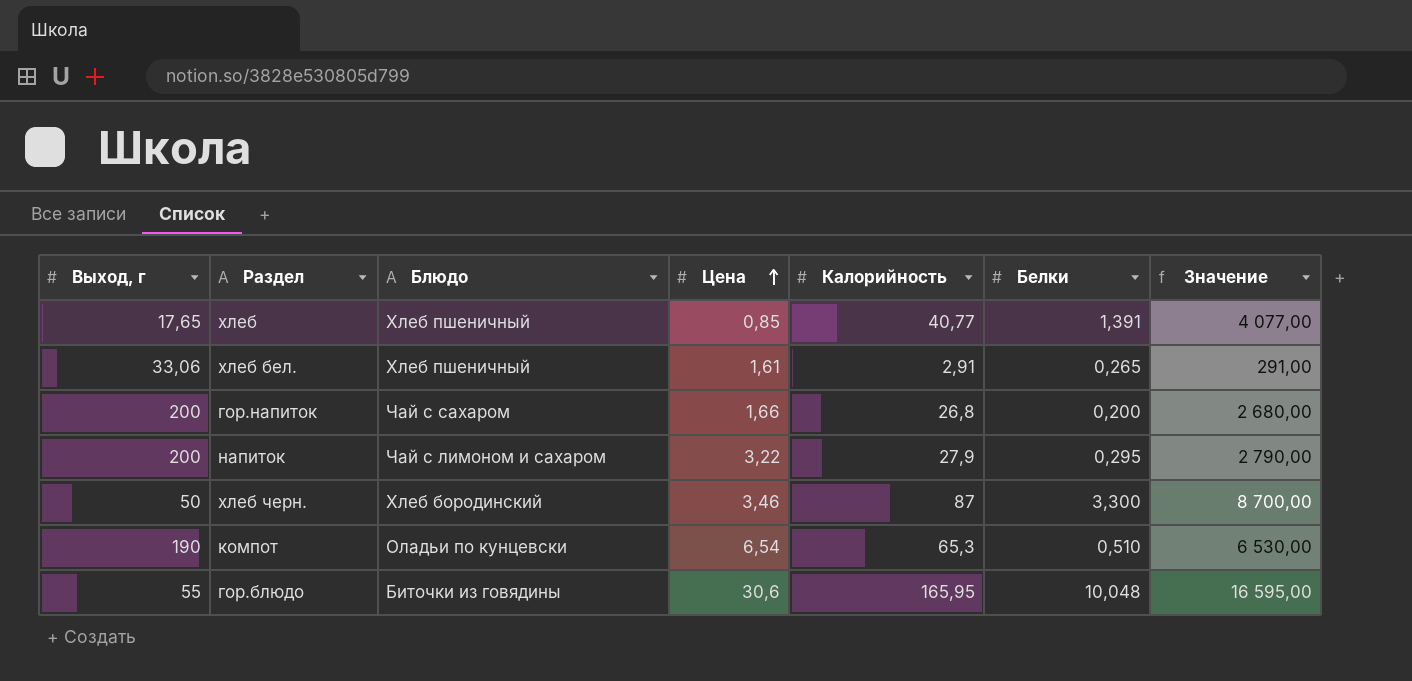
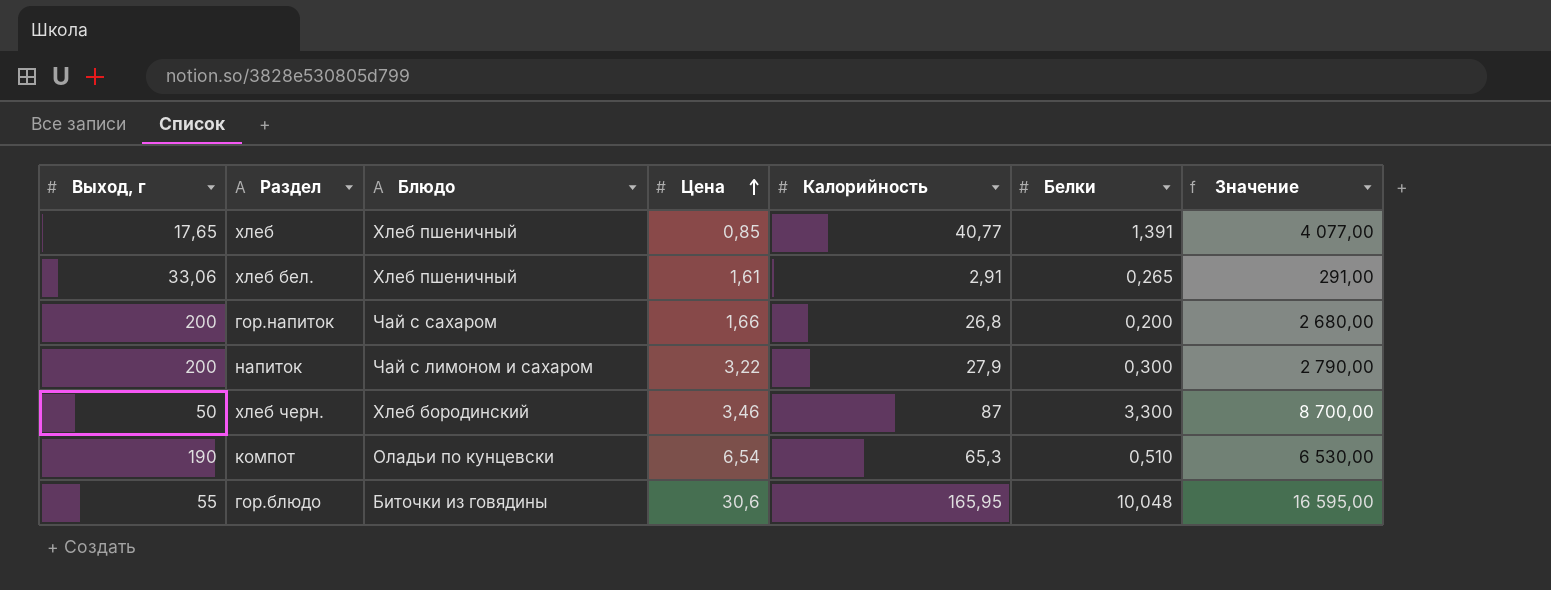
напиток | Белки: 0,295 -> 0,300

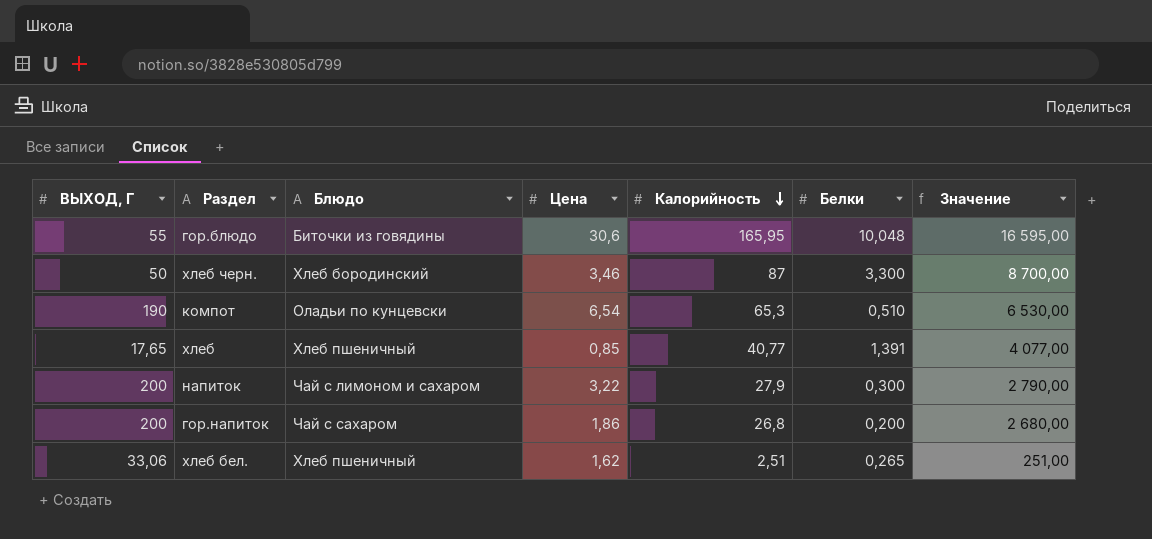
row order: Цена ascending -> Калорийность descending
column name: Выход, г -> ВЫХОД, Г
гор.напиток | Цена: 1,66 -> 1,86
хлеб бел. | Цена: 1,61 -> 1,62
хлеб бел. | Калорийность: 2,91 -> 2,51
хлеб бел. | Значение: 291,00 -> 251,00

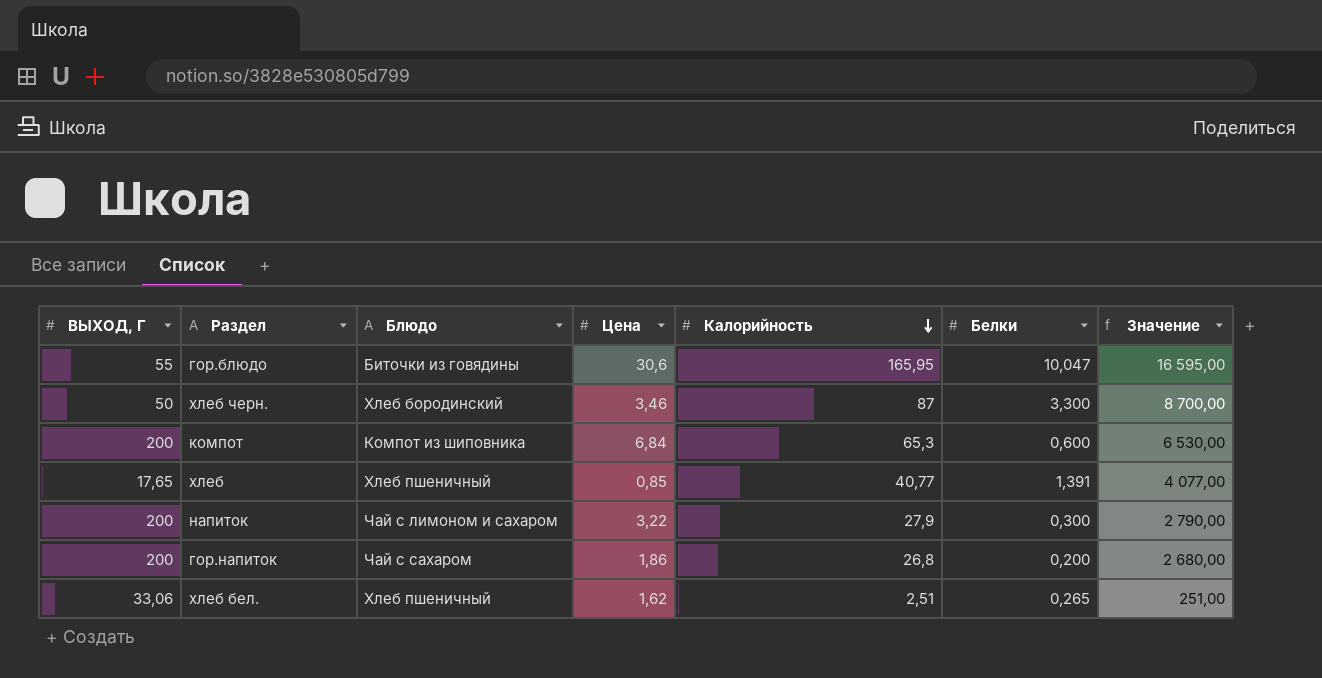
гор.блюдо | Белки: 10,048 -> 10,047
компот | ВЫХОД, Г: 190 -> 200
компот | Блюдо: Оладьи по кунцевски -> Компот из шиповника
компот | Цена: 6,54 -> 6,84
компот | Белки: 0,510 -> 0,600

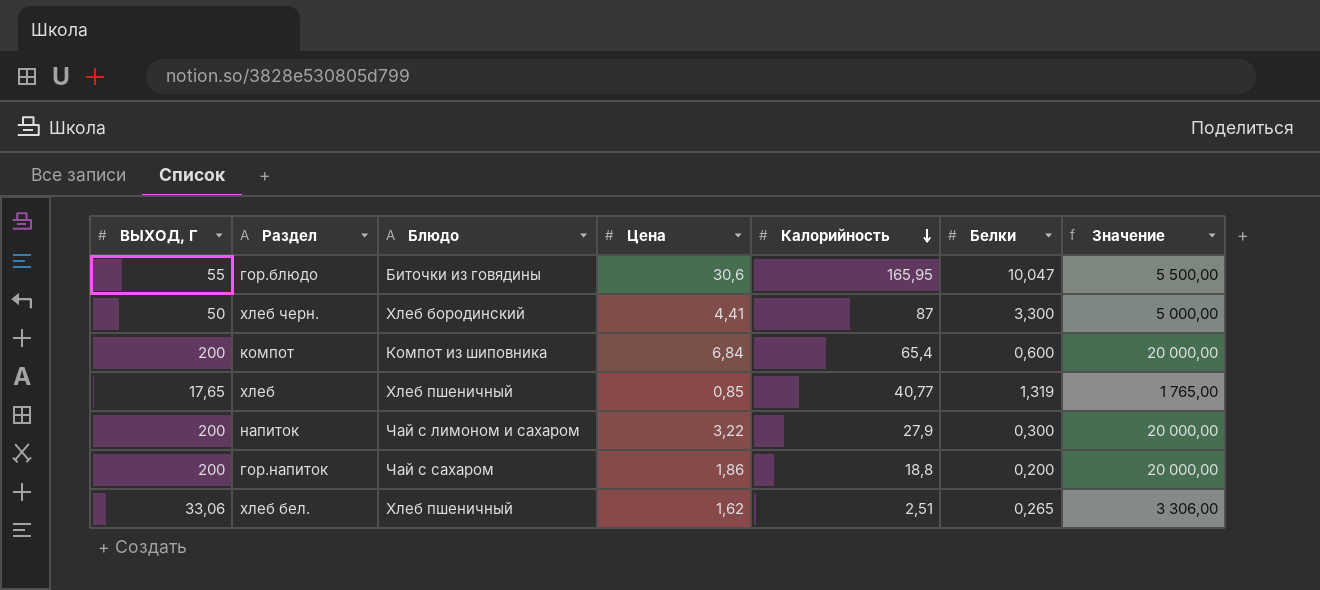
column Значение | formula: [Калорийность] * 100 -> [ВЫХОД, Г] * 100
хлеб черн. | Цена: 3,46 -> 4,41
компот | Калорийность: 65,3 -> 65,4
хлеб | Белки: 1,391 -> 1,319
гор.напиток | Калорийность: 26,8 -> 18,8

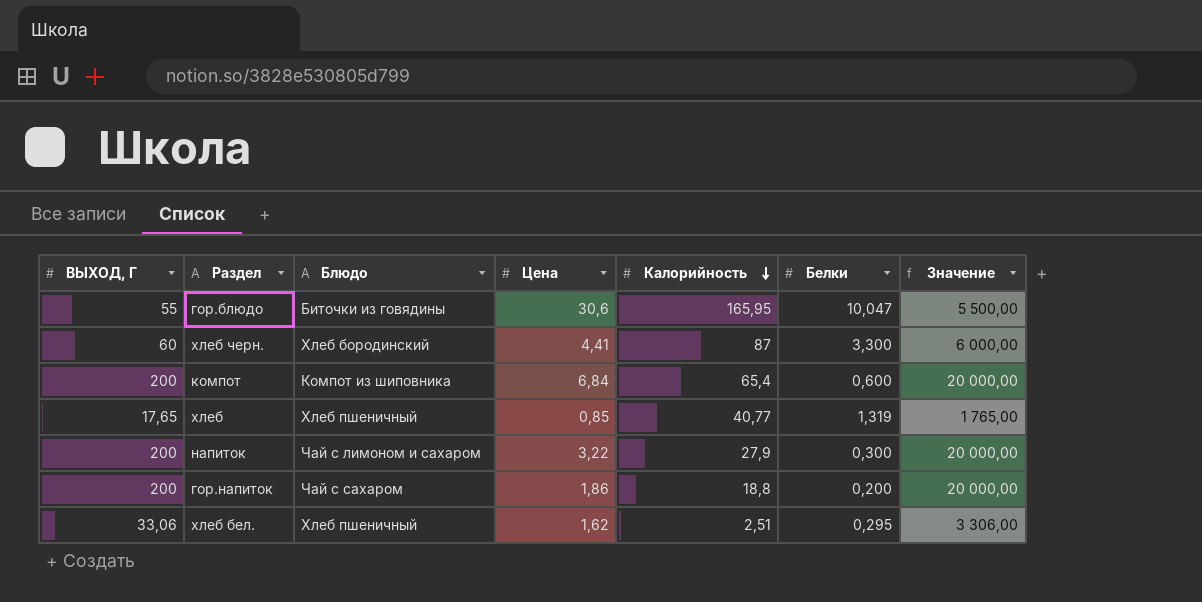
хлеб черн. | ВЫХОД, Г: 50 -> 60
хлеб черн. | Значение: 5 000,00 -> 6 000,00
хлеб бел. | Белки: 0,265 -> 0,295

